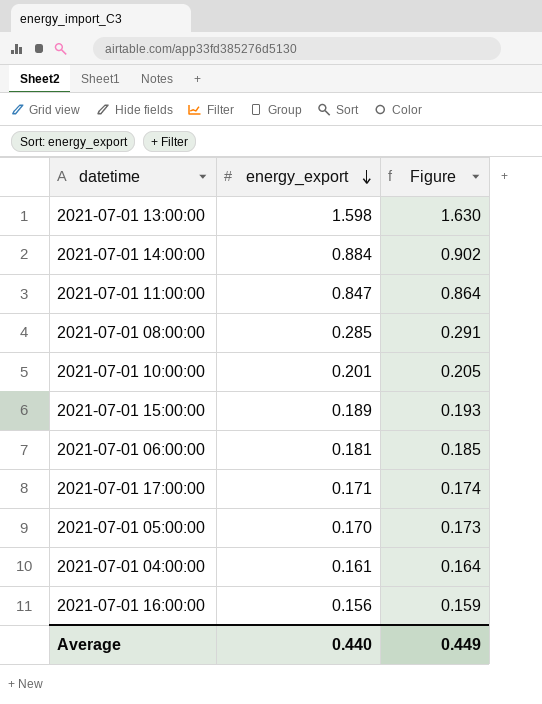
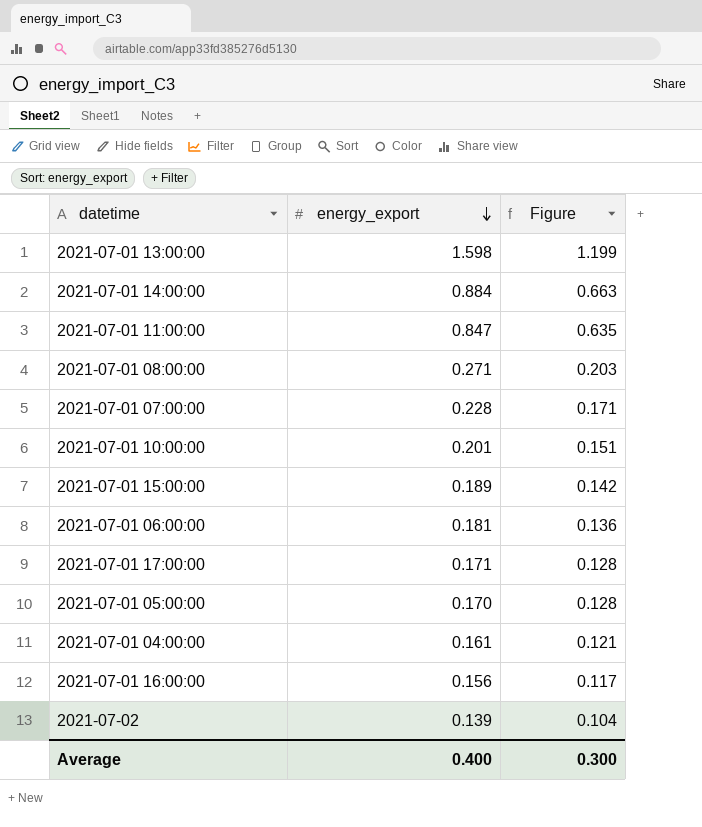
column Figure | formula: [energy_export] * 1.02 -> [energy_export] * 0.75
2021-07-01 08:00:00 | energy_export: 0.285 -> 0.271
row 2021-07-01 07:00:00: none -> 0.228 | 0.171
row 2021-07-02: none -> 0.139 | 0.104
Average | energy_export: 0.440 -> 0.400
Average | Figure: 0.449 -> 0.300

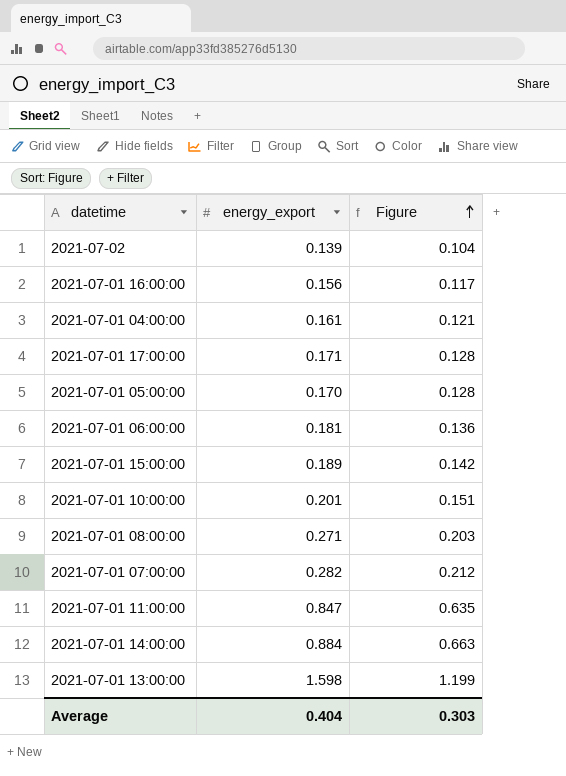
row order: energy_export descending -> Figure ascending
2021-07-01 07:00:00 | energy_export: 0.228 -> 0.282
2021-07-01 07:00:00 | Figure: 0.171 -> 0.212
Average | energy_export: 0.400 -> 0.404
Average | Figure: 0.300 -> 0.303

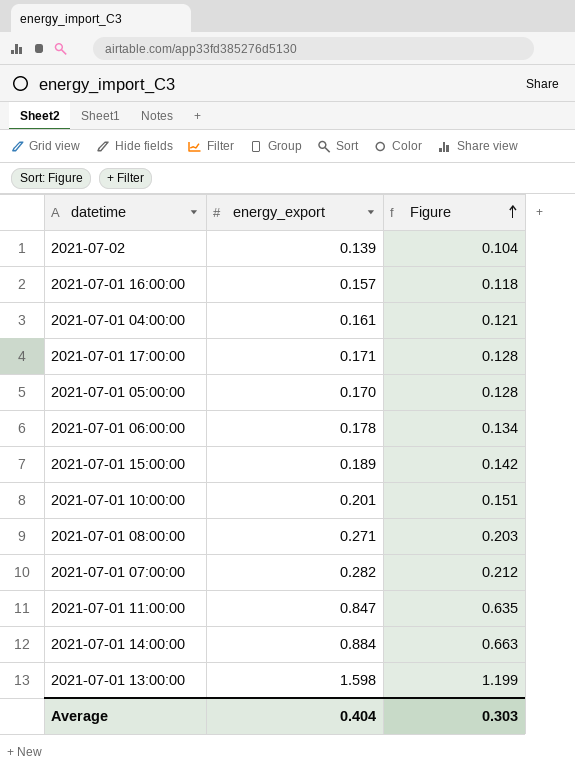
2021-07-01 16:00:00 | energy_export: 0.156 -> 0.157
2021-07-01 16:00:00 | Figure: 0.117 -> 0.118
2021-07-01 06:00:00 | energy_export: 0.181 -> 0.178
2021-07-01 06:00:00 | Figure: 0.136 -> 0.134

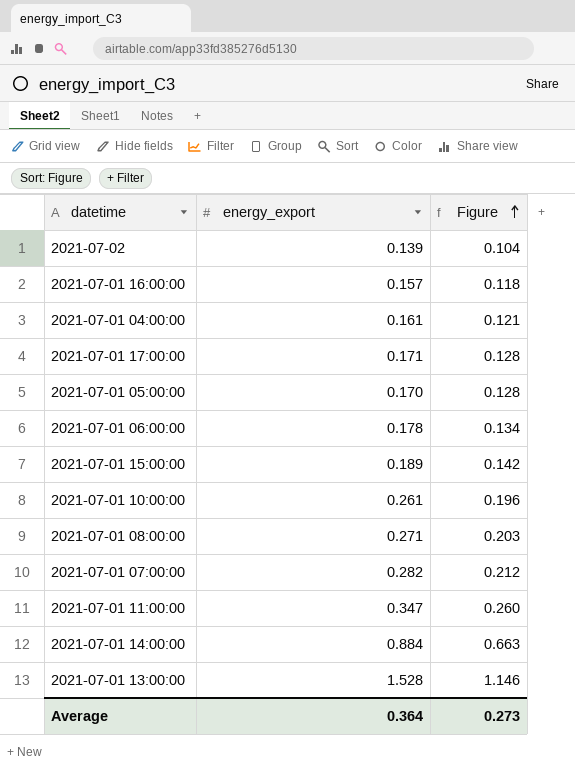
2021-07-01 10:00:00 | energy_export: 0.201 -> 0.261
2021-07-01 10:00:00 | Figure: 0.151 -> 0.196
2021-07-01 11:00:00 | energy_export: 0.847 -> 0.347
2021-07-01 11:00:00 | Figure: 0.635 -> 0.260
2021-07-01 13:00:00 | energy_export: 1.598 -> 1.528
2021-07-01 13:00:00 | Figure: 1.199 -> 1.146
Average | energy_export: 0.404 -> 0.364
Average | Figure: 0.303 -> 0.273

